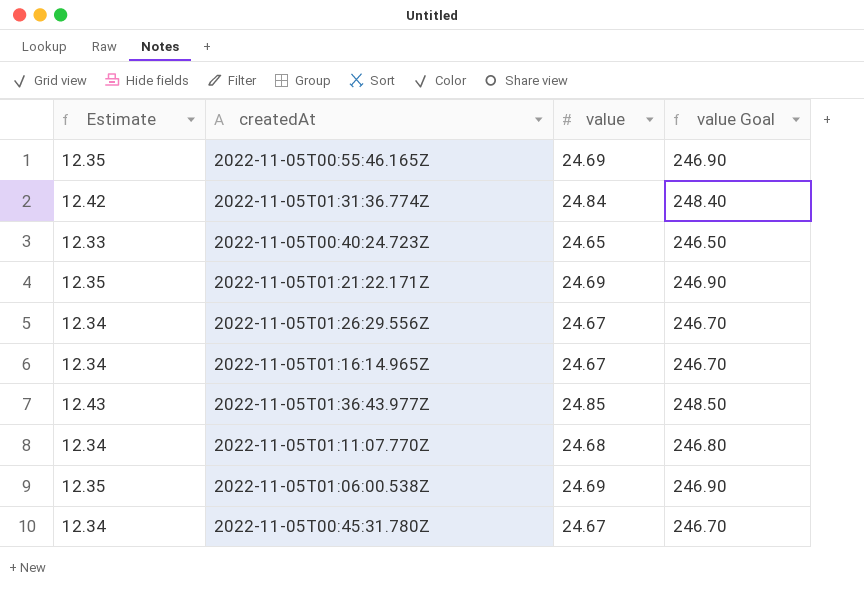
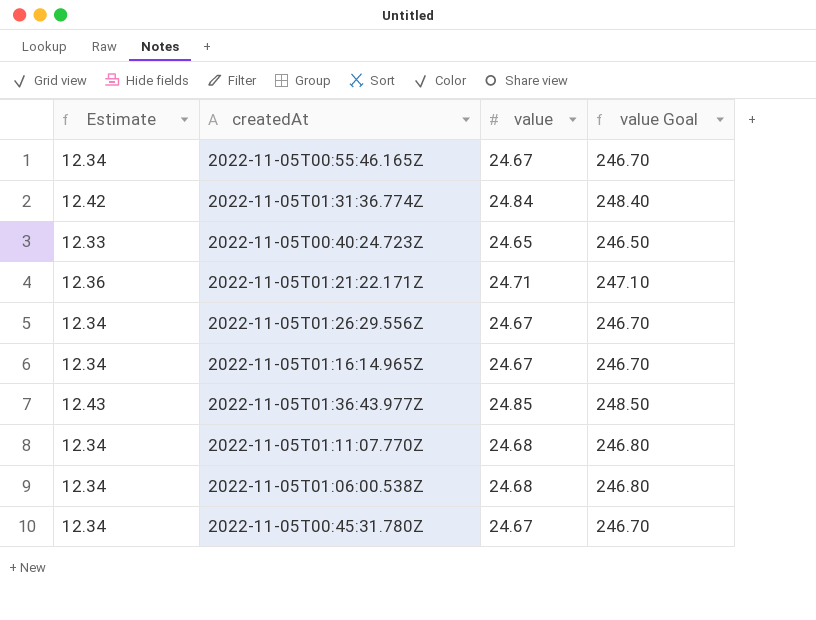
2022-11-05T00:55:46.165Z | Estimate: 12.35 -> 12.34
2022-11-05T00:55:46.165Z | value: 24.69 -> 24.67
2022-11-05T00:55:46.165Z | value Goal: 246.90 -> 246.70
2022-11-05T01:21:22.171Z | Estimate: 12.35 -> 12.36
2022-11-05T01:21:22.171Z | value: 24.69 -> 24.71
2022-11-05T01:21:22.171Z | value Goal: 246.90 -> 247.10
2022-11-05T01:06:00.538Z | Estimate: 12.35 -> 12.34
2022-11-05T01:06:00.538Z | value: 24.69 -> 24.68
2022-11-05T01:06:00.538Z | value Goal: 246.90 -> 246.80

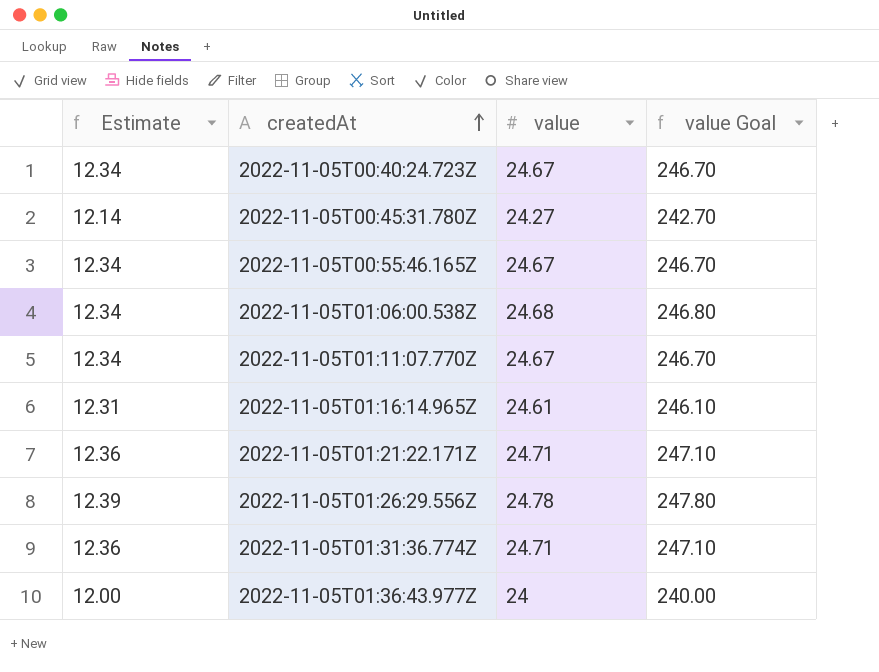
row order: none -> createdAt ascending
2022-11-05T00:40:24.723Z | Estimate: 12.33 -> 12.34
2022-11-05T00:40:24.723Z | value: 24.65 -> 24.67
2022-11-05T00:40:24.723Z | value Goal: 246.50 -> 246.70
2022-11-05T00:45:31.780Z | Estimate: 12.34 -> 12.14
2022-11-05T00:45:31.780Z | value: 24.67 -> 24.27
2022-11-05T00:45:31.780Z | value Goal: 246.70 -> 242.70
2022-11-05T01:11:07.770Z | value: 24.68 -> 24.67
2022-11-05T01:11:07.770Z | value Goal: 246.80 -> 246.70
2022-11-05T01:16:14.965Z | Estimate: 12.34 -> 12.31
2022-11-05T01:16:14.965Z | value: 24.67 -> 24.61
2022-11-05T01:16:14.965Z | value Goal: 246.70 -> 246.10
2022-11-05T01:26:29.556Z | Estimate: 12.34 -> 12.39
2022-11-05T01:26:29.556Z | value: 24.67 -> 24.78
2022-11-05T01:26:29.556Z | value Goal: 246.70 -> 247.80
2022-11-05T01:31:36.774Z | Estimate: 12.42 -> 12.36
2022-11-05T01:31:36.774Z | value: 24.84 -> 24.71
2022-11-05T01:31:36.774Z | value Goal: 248.40 -> 247.10
2022-11-05T01:36:43.977Z | Estimate: 12.43 -> 12.00
2022-11-05T01:36:43.977Z | value: 24.85 -> 24
2022-11-05T01:36:43.977Z | value Goal: 248.50 -> 240.00

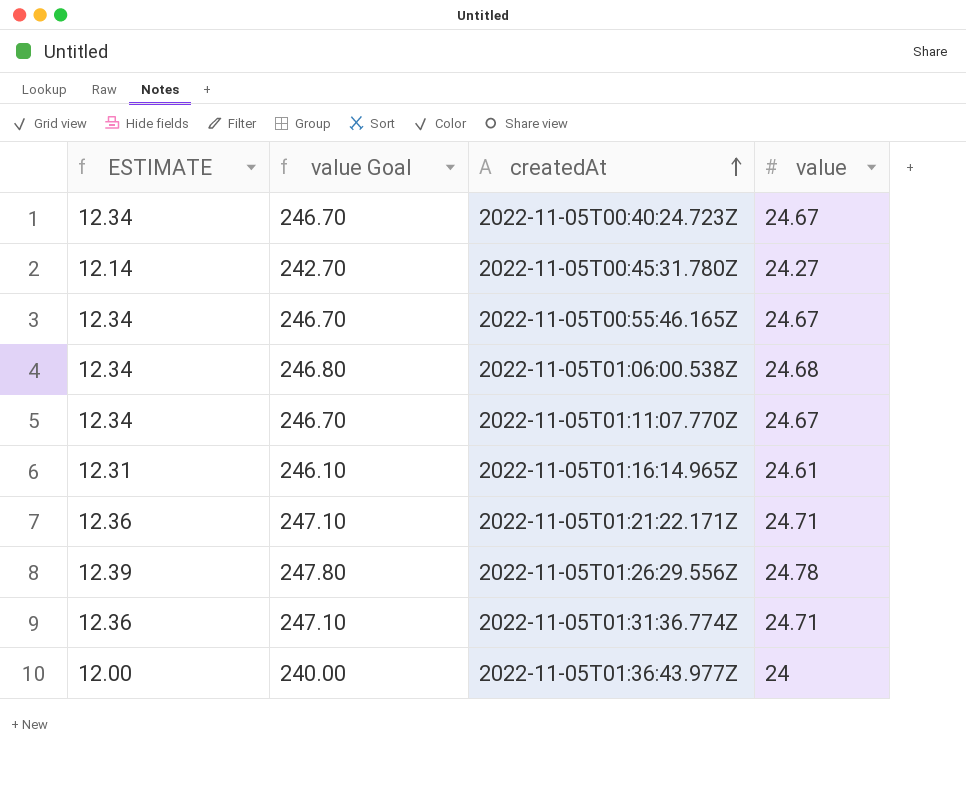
column name: Estimate -> ESTIMATE
column value Goal | position: 4 -> 2

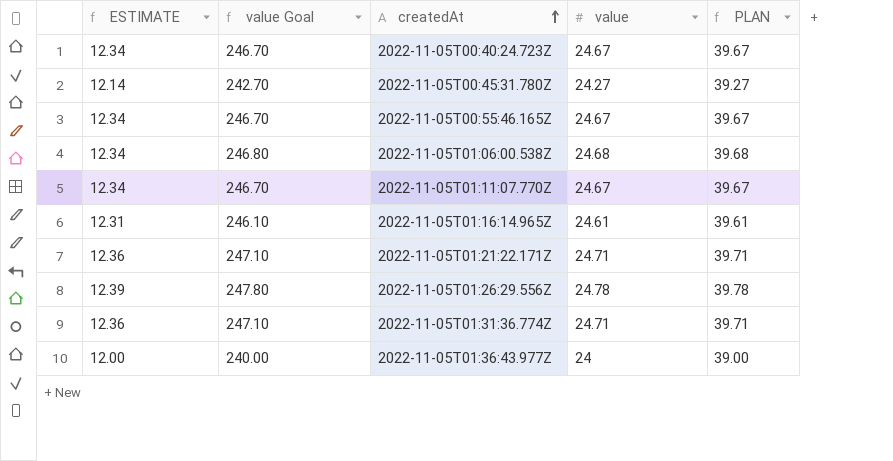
column PLAN | formula: none -> [value] + 15

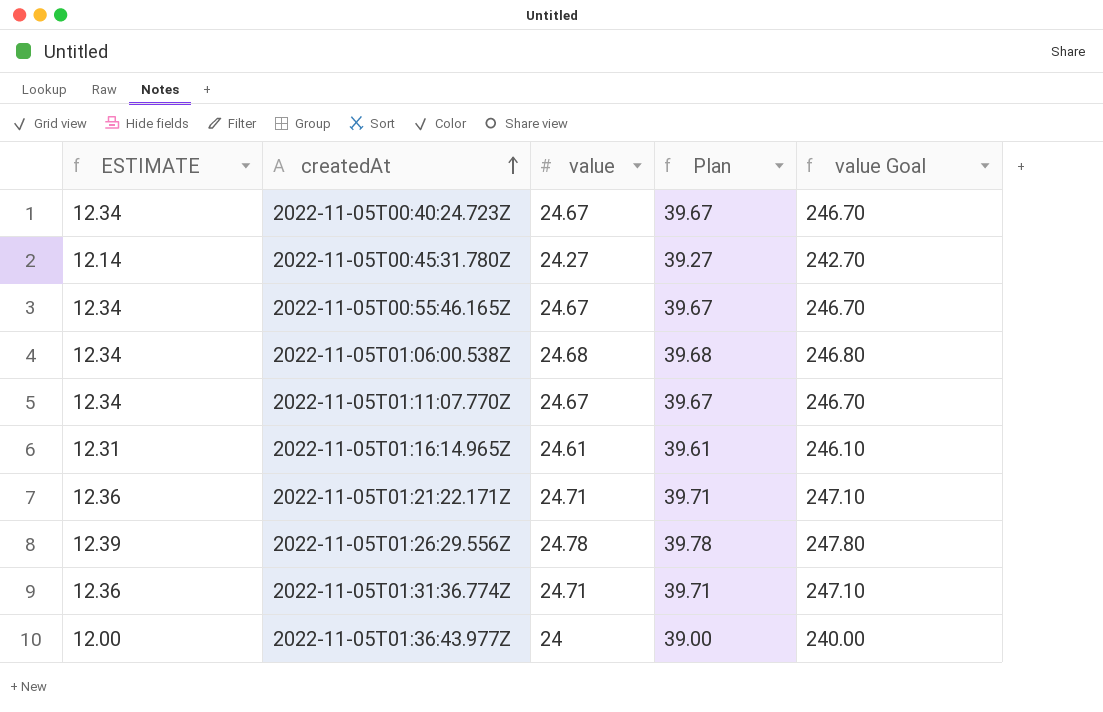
column name: PLAN -> Plan
column value Goal | position: 2 -> 5

